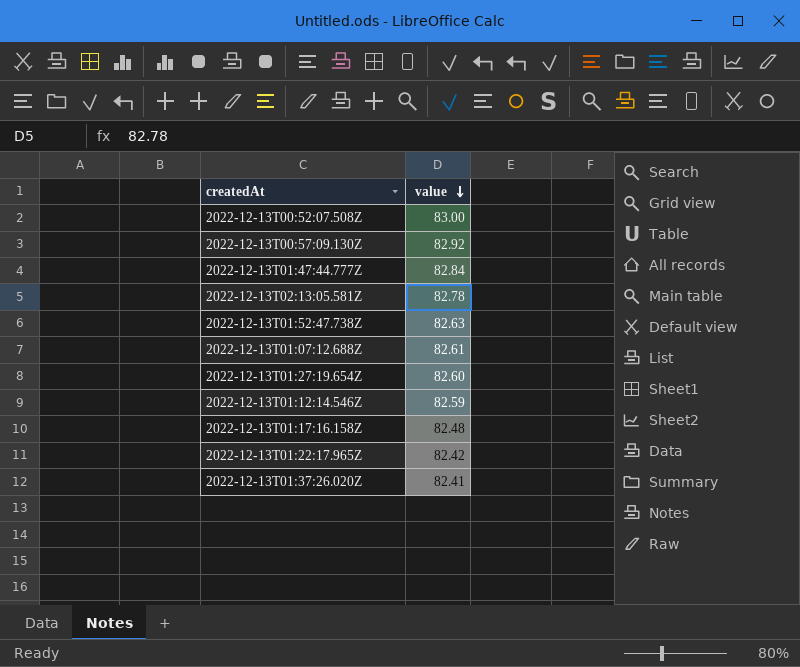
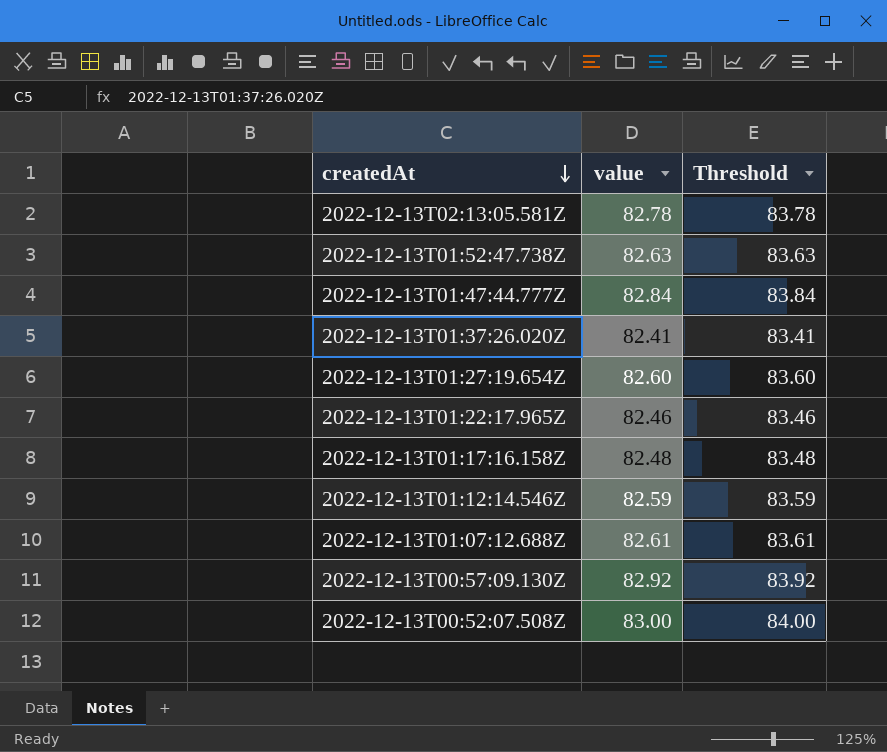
row order: value descending -> createdAt descending
column Threshold | formula: none -> [value] + 1
2022-12-13T01:22:17.965Z | value: 82.42 -> 82.46

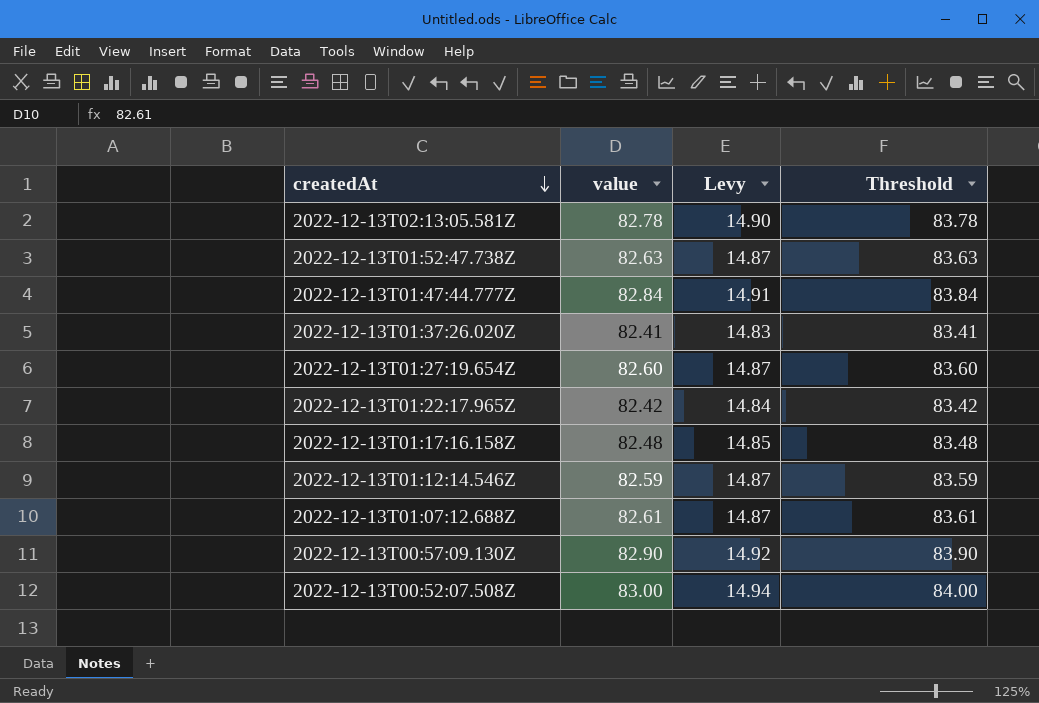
column Levy | formula: none -> [value] * 0.18
2022-12-13T01:22:17.965Z | value: 82.46 -> 82.42
2022-12-13T01:22:17.965Z | Threshold: 83.46 -> 83.42
2022-12-13T00:57:09.130Z | value: 82.92 -> 82.90
2022-12-13T00:57:09.130Z | Threshold: 83.92 -> 83.90

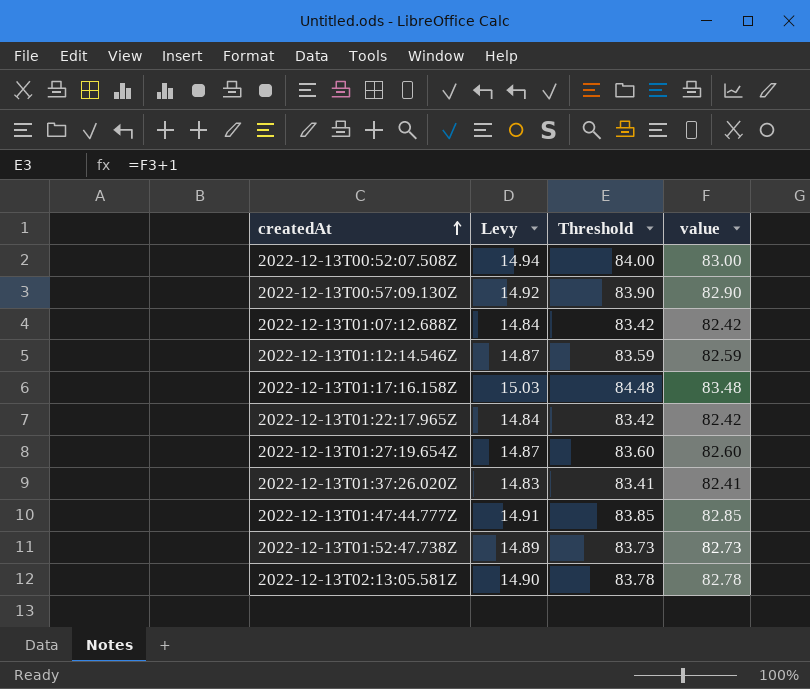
row order: createdAt descending -> createdAt ascending
column value | position: 2 -> 4
2022-12-13T01:07:12.688Z | Levy: 14.87 -> 14.84
2022-12-13T01:07:12.688Z | Threshold: 83.61 -> 83.42
2022-12-13T01:07:12.688Z | value: 82.61 -> 82.42
2022-12-13T01:17:16.158Z | Levy: 14.85 -> 15.03
2022-12-13T01:17:16.158Z | Threshold: 83.48 -> 84.48
2022-12-13T01:17:16.158Z | value: 82.48 -> 83.48
2022-12-13T01:47:44.777Z | Threshold: 83.84 -> 83.85
2022-12-13T01:47:44.777Z | value: 82.84 -> 82.85
2022-12-13T01:52:47.738Z | Levy: 14.87 -> 14.89
2022-12-13T01:52:47.738Z | Threshold: 83.63 -> 83.73
2022-12-13T01:52:47.738Z | value: 82.63 -> 82.73

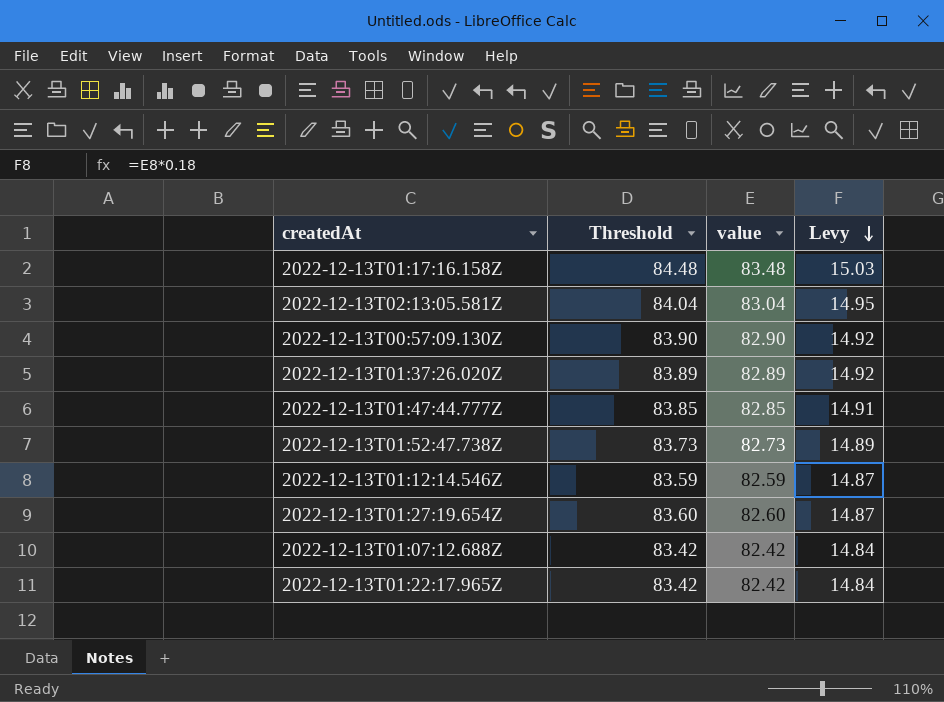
row order: createdAt ascending -> Levy descending
column Levy | position: 2 -> 4
row 2022-12-13T00:52:07.508Z: 14.94 | 84.00 | 83.00 -> none
2022-12-13T02:13:05.581Z | Threshold: 83.78 -> 84.04
2022-12-13T02:13:05.581Z | value: 82.78 -> 83.04
2022-12-13T02:13:05.581Z | Levy: 14.90 -> 14.95
2022-12-13T01:37:26.020Z | Threshold: 83.41 -> 83.89
2022-12-13T01:37:26.020Z | value: 82.41 -> 82.89
2022-12-13T01:37:26.020Z | Levy: 14.83 -> 14.92

